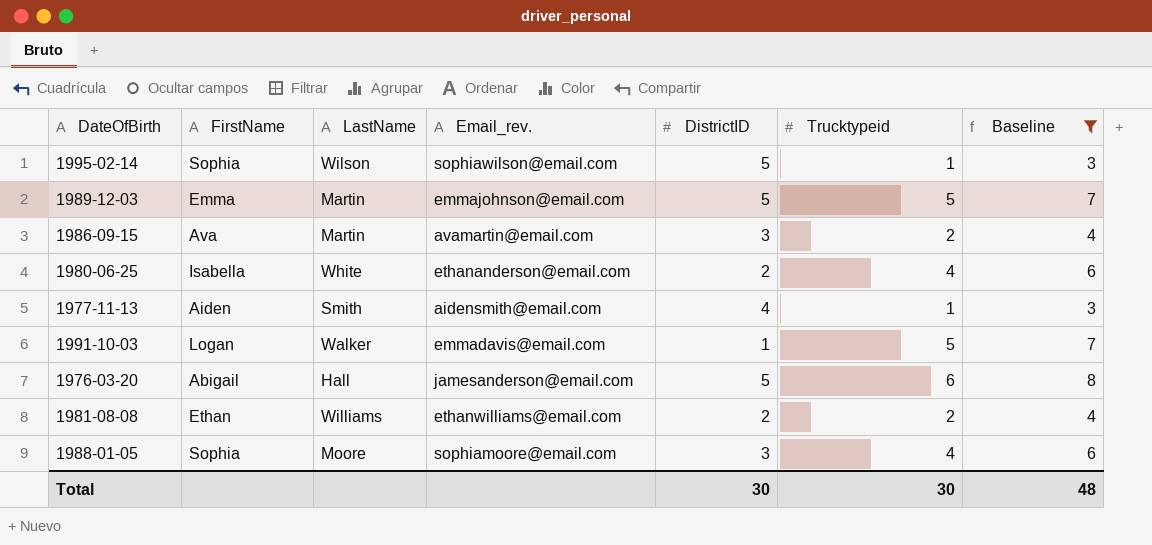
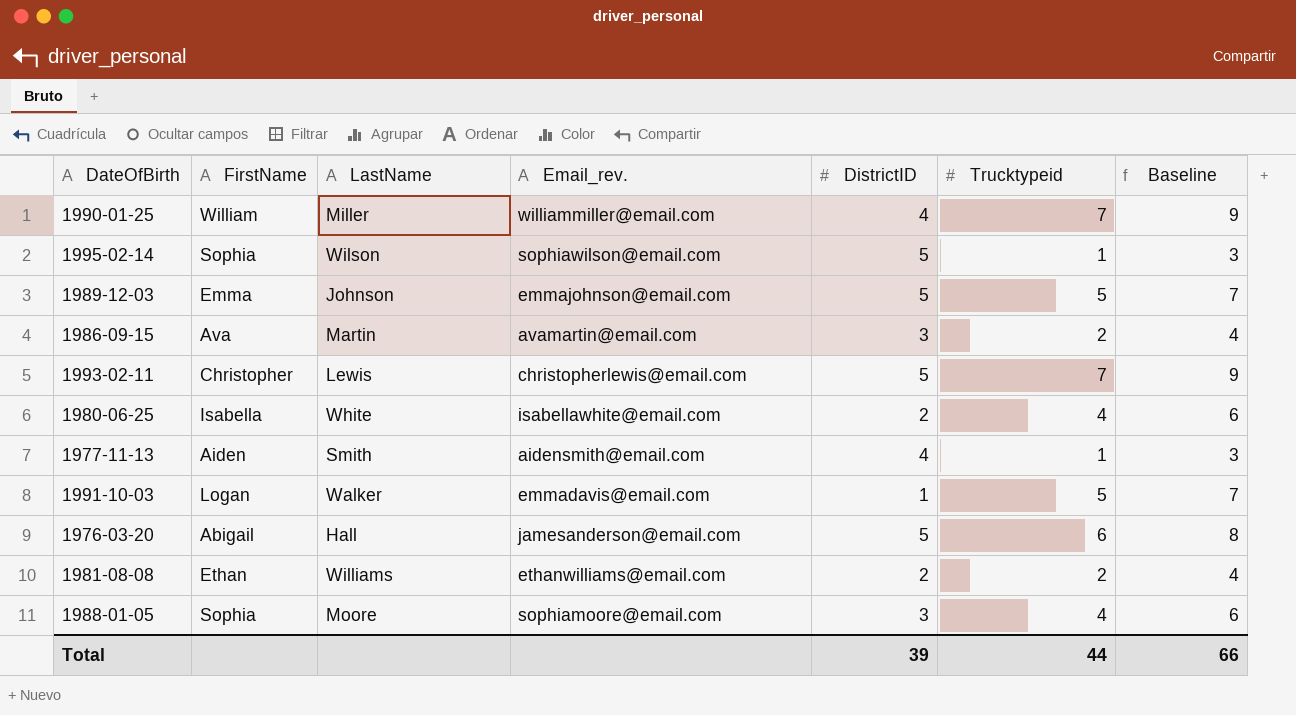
filter: Baseline != 9 -> none
1989-12-03 | LastName: Martin -> Johnson
1980-06-25 | Email_rev.: ethananderson@email.com -> isabellawhite@email.com
Total | DistrictID: 30 -> 39
Total | Trucktypeid: 30 -> 44
Total | Baseline: 48 -> 66

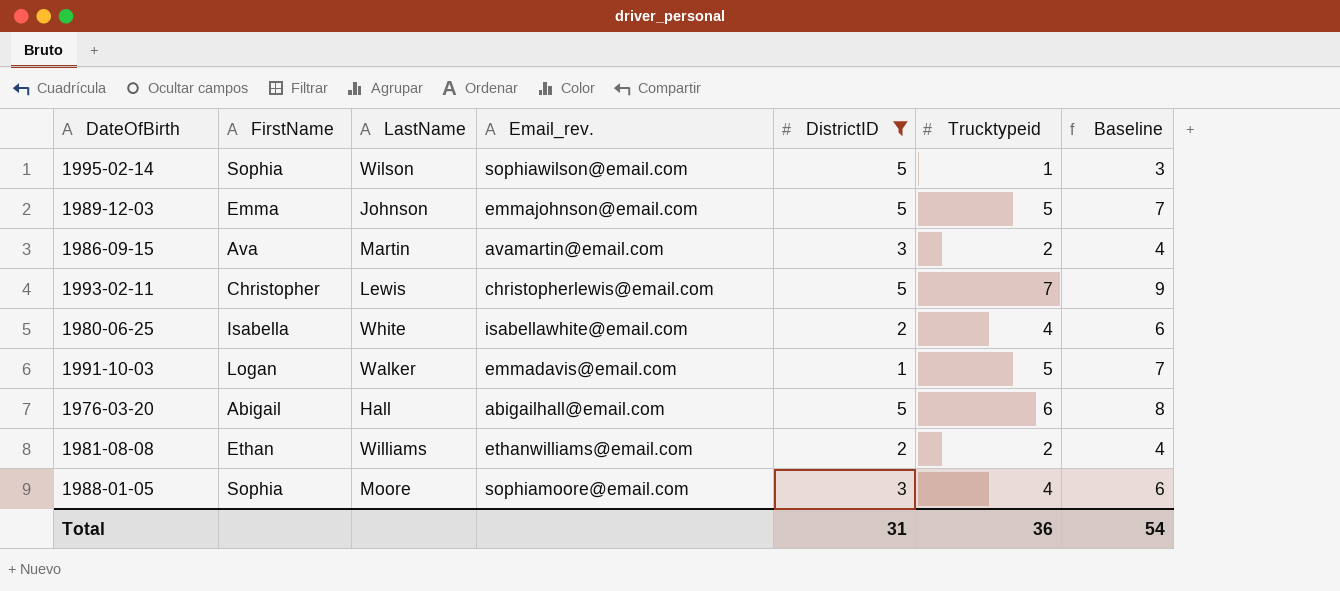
filter: none -> DistrictID != 4
1976-03-20 | Email_rev.: jamesanderson@email.com -> abigailhall@email.com
Total | DistrictID: 39 -> 31
Total | Trucktypeid: 44 -> 36
Total | Baseline: 66 -> 54

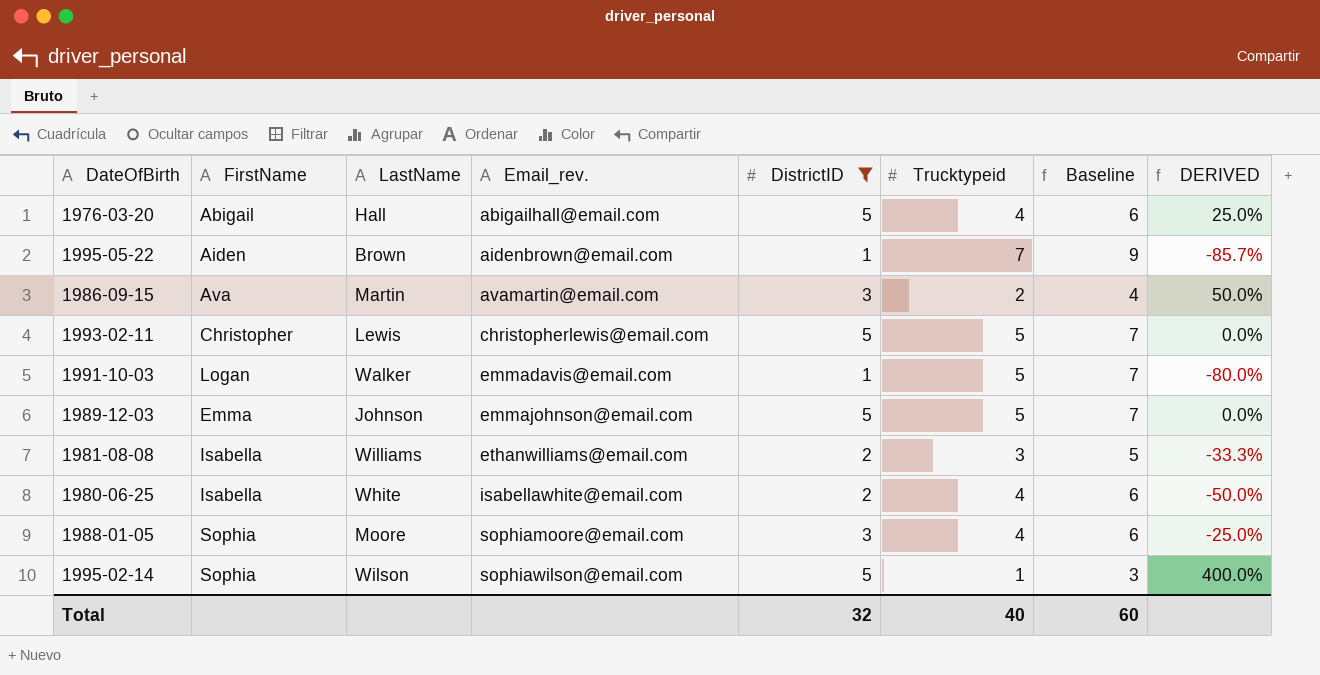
row order: none -> Email_rev. ascending
column DERIVED | formula: none -> ([DistrictID] - [Trucktypeid]) / [Trucktypeid]
1976-03-20 | Trucktypeid: 6 -> 4
1976-03-20 | Baseline: 8 -> 6
row 1995-05-22: none -> Aiden | Brown | aidenbrown@email.com | 1 | 7 | 9 | -85.7%
1993-02-11 | Trucktypeid: 7 -> 5
1993-02-11 | Baseline: 9 -> 7
1981-08-08 | FirstName: Ethan -> Isabella
1981-08-08 | Trucktypeid: 2 -> 3
1981-08-08 | Baseline: 4 -> 5
Total | DistrictID: 31 -> 32
Total | Trucktypeid: 36 -> 40
Total | Baseline: 54 -> 60

